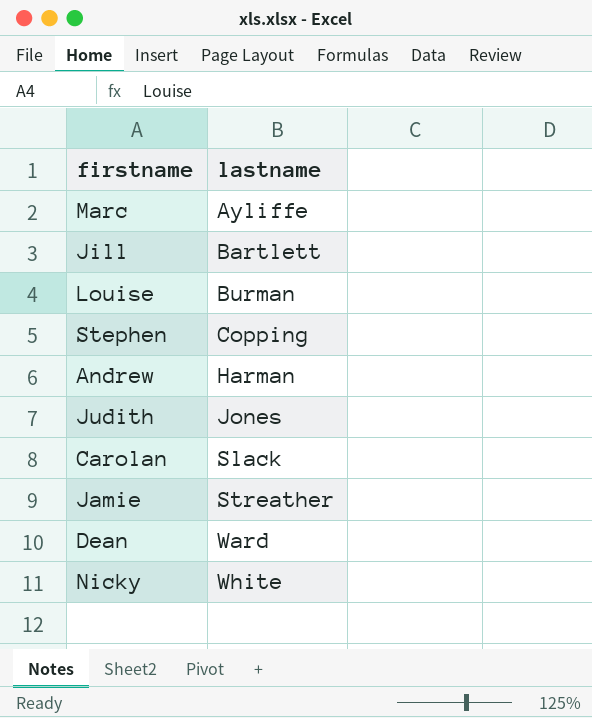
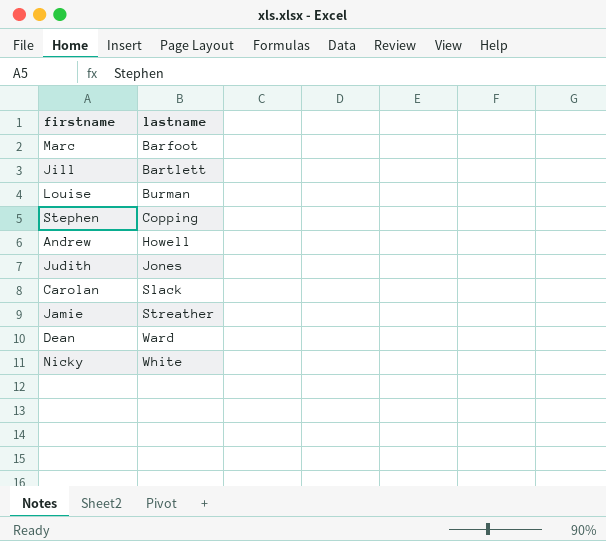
Marc | lastname: Ayliffe -> Barfoot
Andrew | lastname: Harman -> Howell

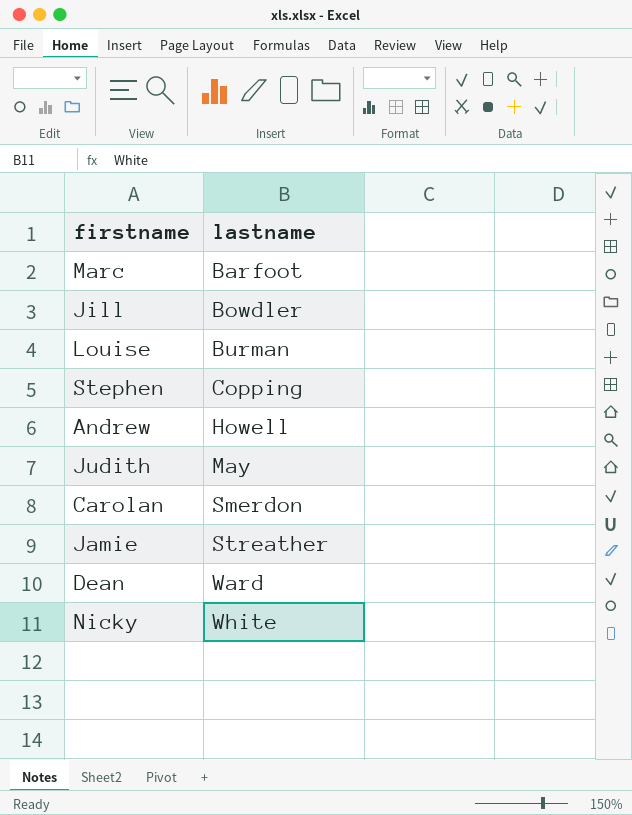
Jill | lastname: Bartlett -> Bowdler
Judith | lastname: Jones -> May
Carolan | lastname: Slack -> Smerdon

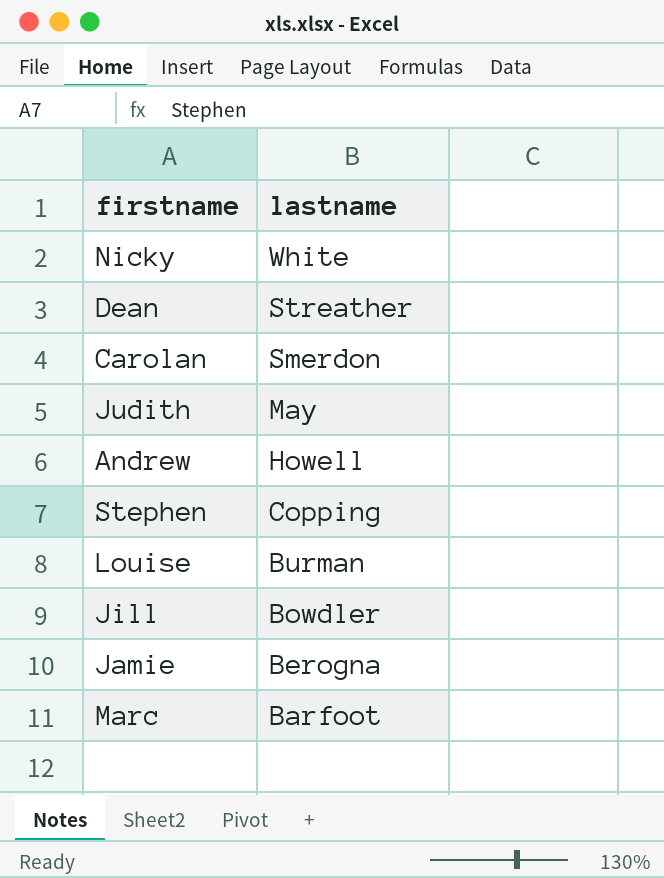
row order: lastname ascending -> lastname descending
Dean | lastname: Ward -> Streather
Jamie | lastname: Streather -> Berogna

